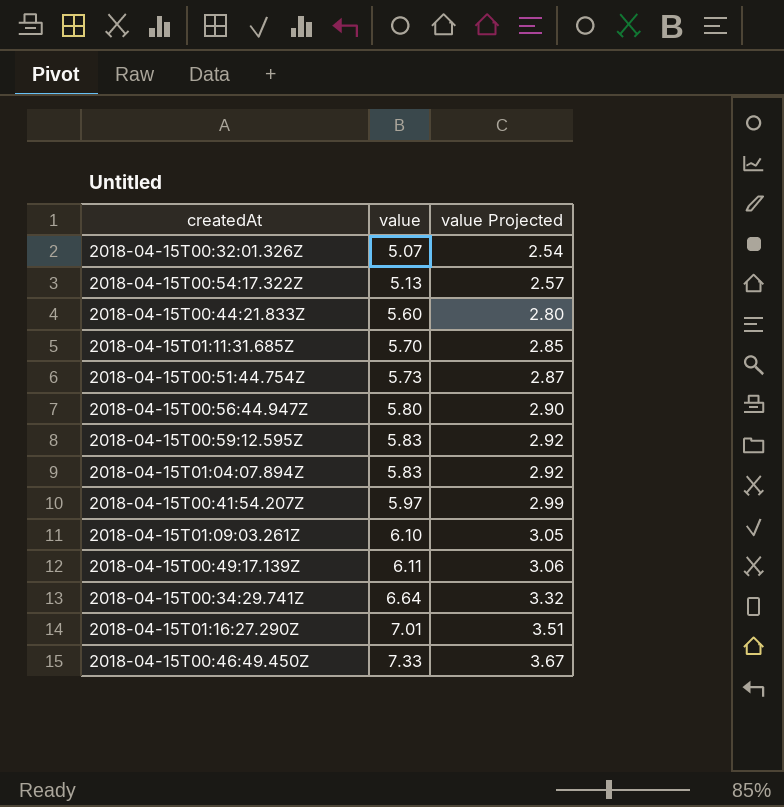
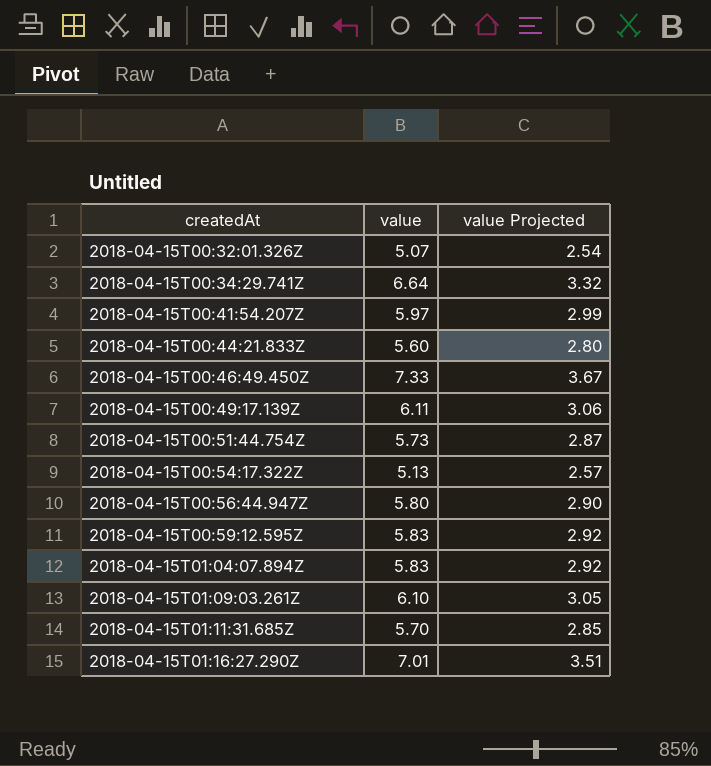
row order: value ascending -> createdAt ascending

